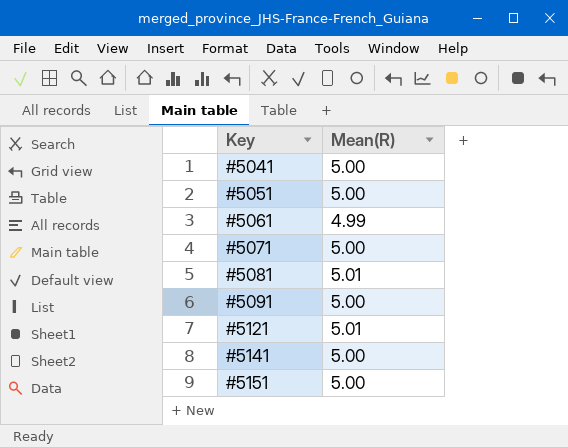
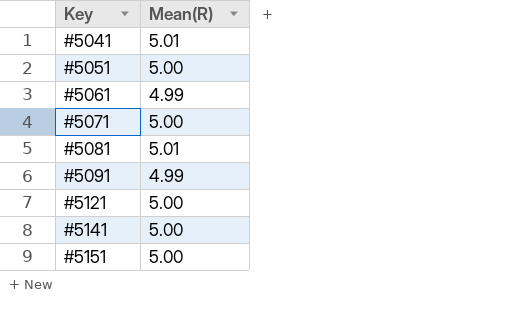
#5041 | Mean(R): 5.00 -> 5.01
#5091 | Mean(R): 5.00 -> 4.99
#5121 | Mean(R): 5.01 -> 5.00

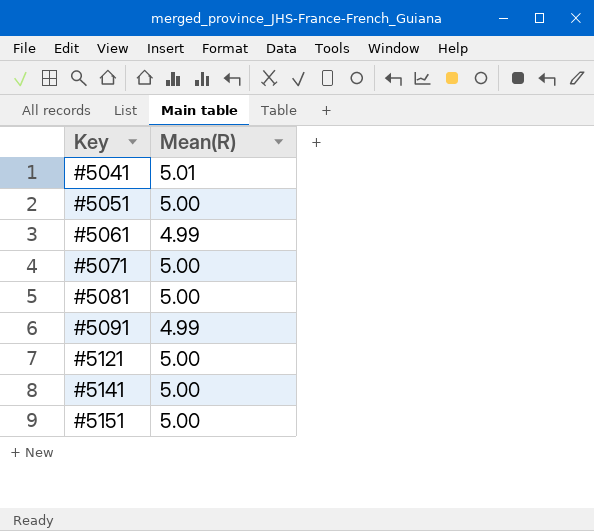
#5081 | Mean(R): 5.01 -> 5.00

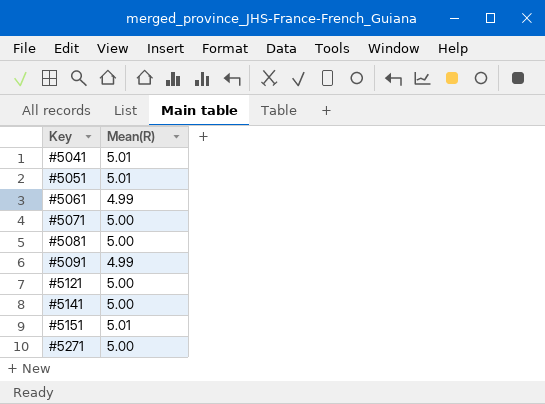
#5051 | Mean(R): 5.00 -> 5.01
#5151 | Mean(R): 5.00 -> 5.01
row #5271: none -> 5.00

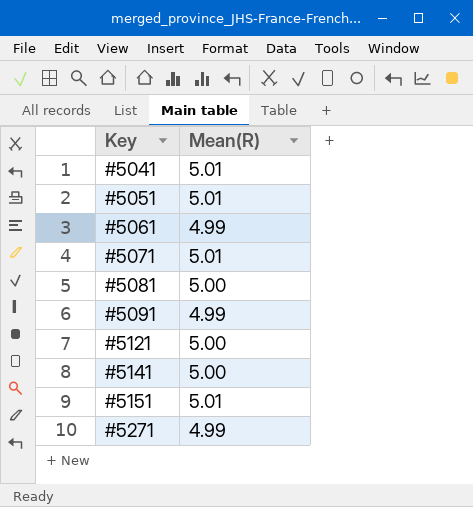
#5071 | Mean(R): 5.00 -> 5.01
#5271 | Mean(R): 5.00 -> 4.99

